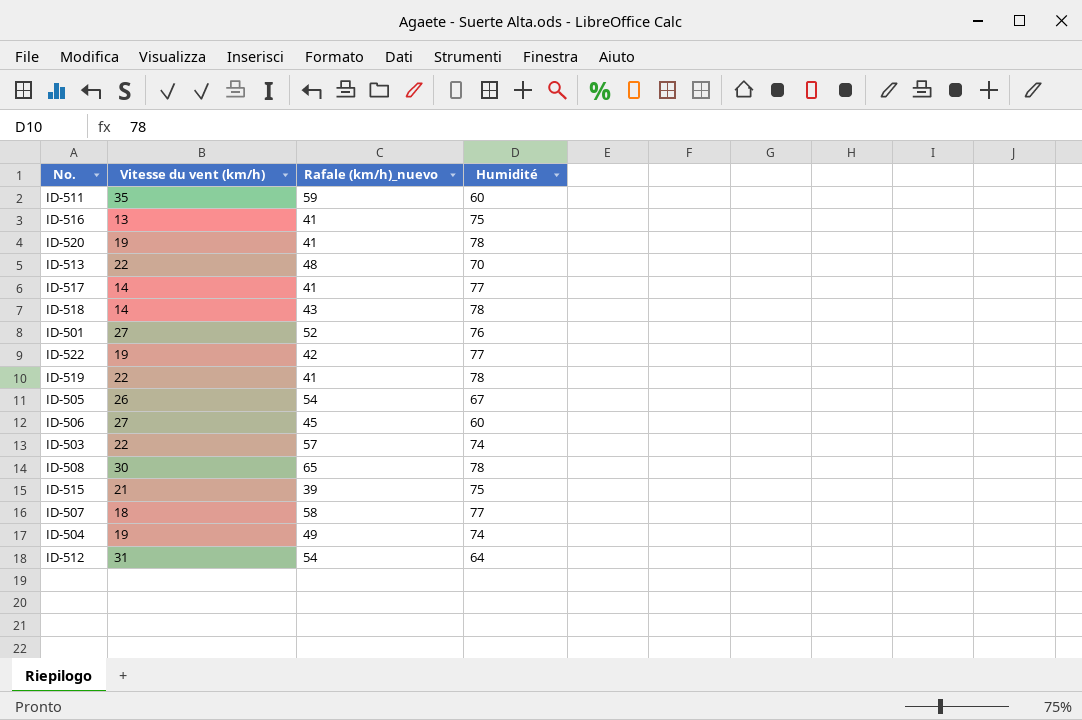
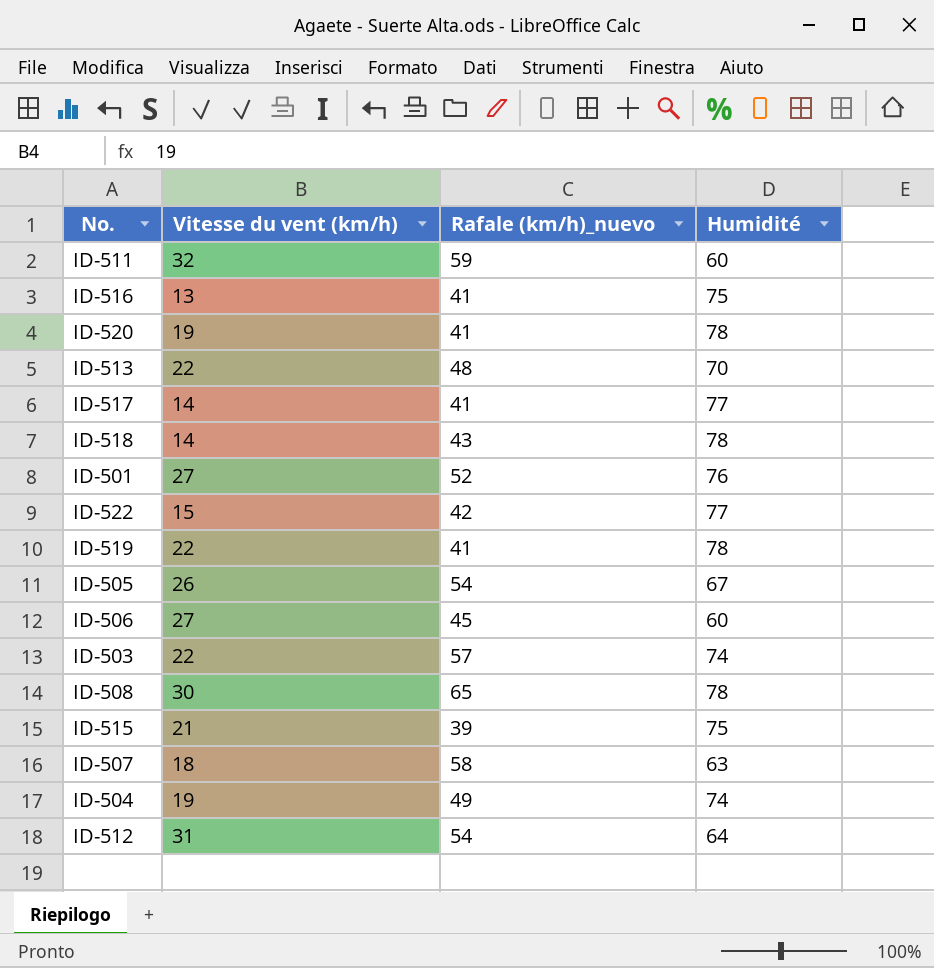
ID-511 | Vitesse du vent (km/h): 35 -> 32
ID-522 | Vitesse du vent (km/h): 19 -> 15
ID-507 | Humidité: 77 -> 63

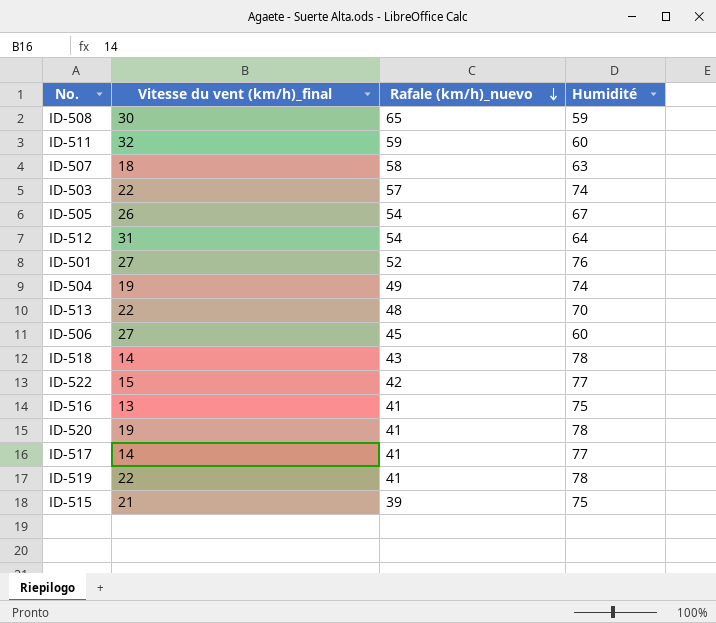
row order: none -> Rafale (km/h)_nuevo descending
column name: Vitesse du vent (km/h) -> Vitesse du vent (km/h)_final
ID-508 | Humidité: 78 -> 59

